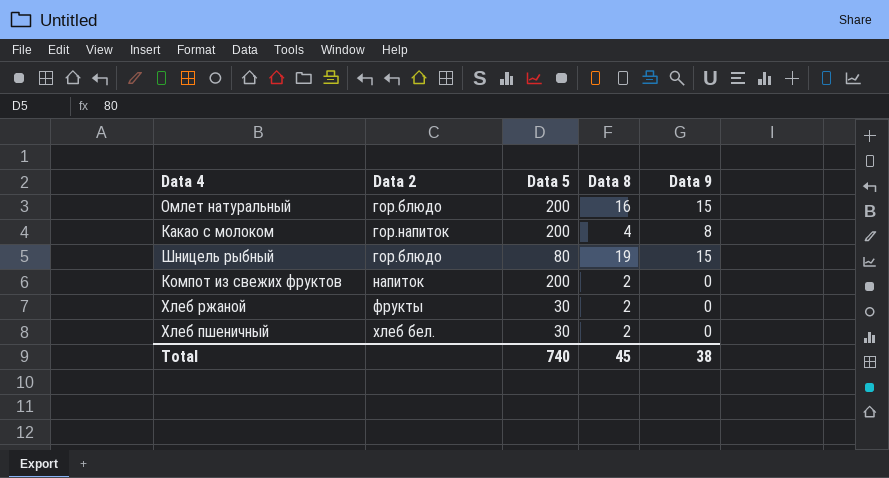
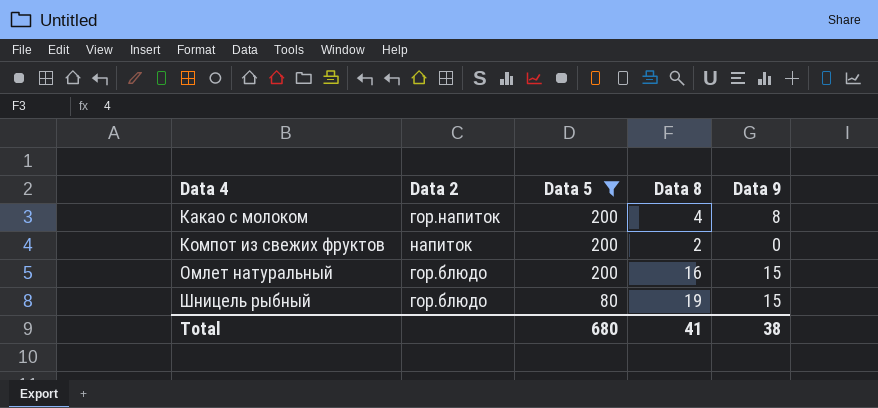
filter: none -> Data 5 != 30
row order: none -> Data 4 ascending
Total | Data 5: 740 -> 680
Total | Data 8: 45 -> 41

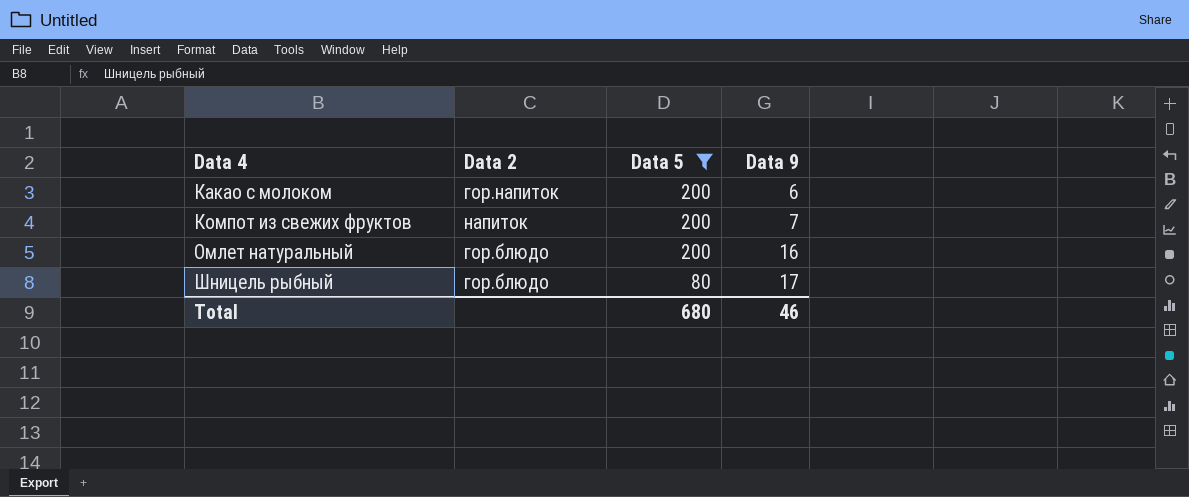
column Data 8 | position: 4 -> none
Какао с молоком | Data 9: 8 -> 6
Компот из свежих фруктов | Data 9: 0 -> 7
Омлет натуральный | Data 9: 15 -> 16
Шницель рыбный | Data 9: 15 -> 17
Total | Data 9: 38 -> 46

